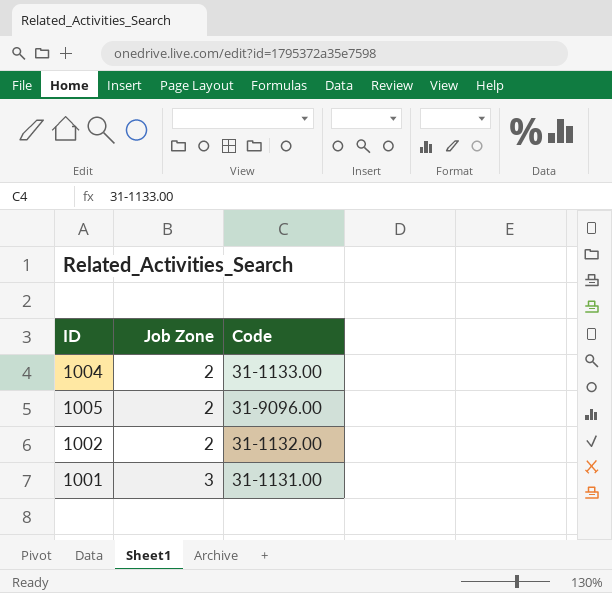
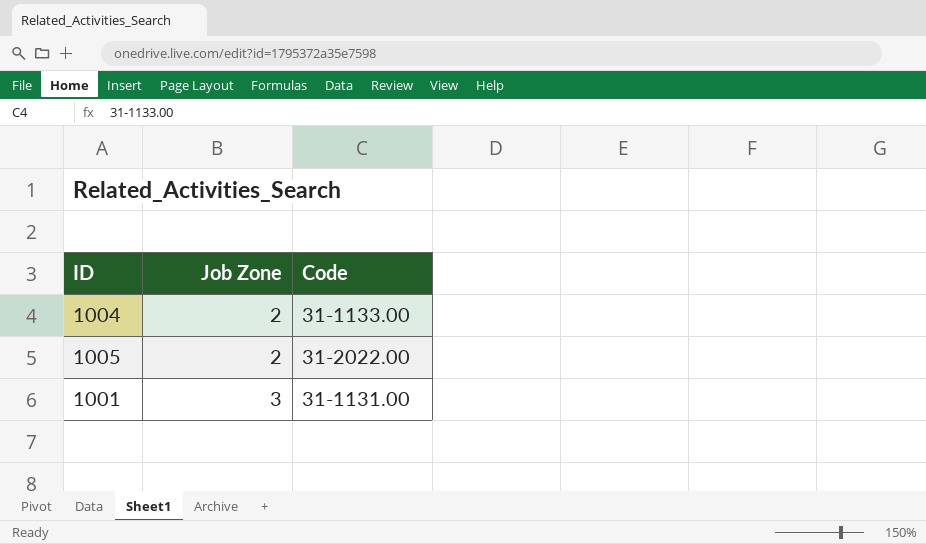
row 1002: 2 | 31-1132.00 -> none
1005 | Code: 31-9096.00 -> 31-2022.00

